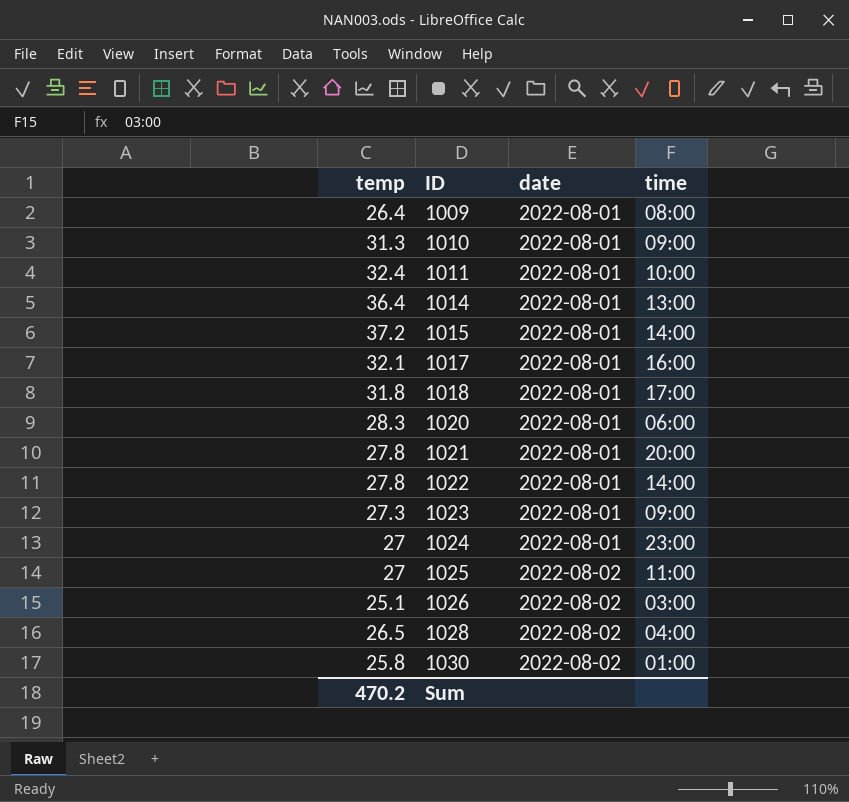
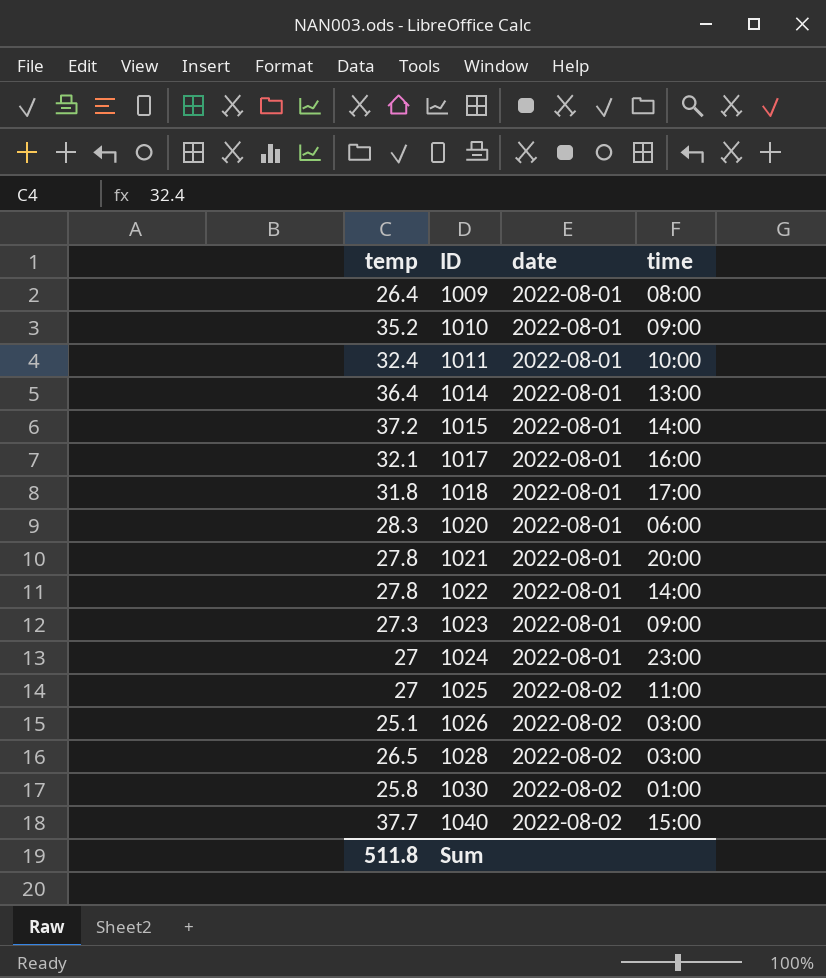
1010 | temp: 31.3 -> 35.2
1028 | time: 04:00 -> 03:00
row 1040: none -> 37.7 | 2022-08-02 | 15:00
Sum | temp: 470.2 -> 511.8

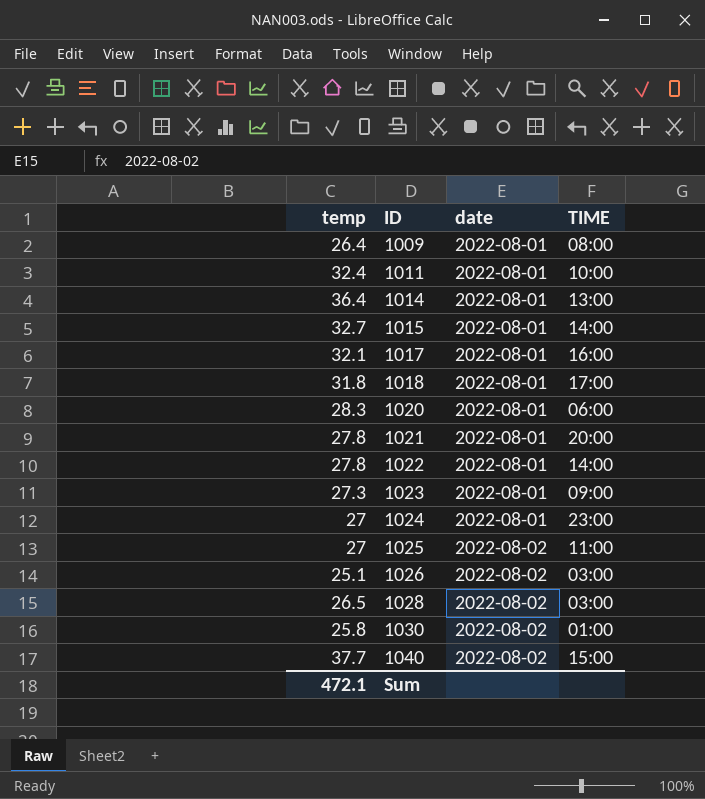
column name: time -> TIME
row 1010: 35.2 | 2022-08-01 | 09:00 -> none
1015 | temp: 37.2 -> 32.7
Sum | temp: 511.8 -> 472.1

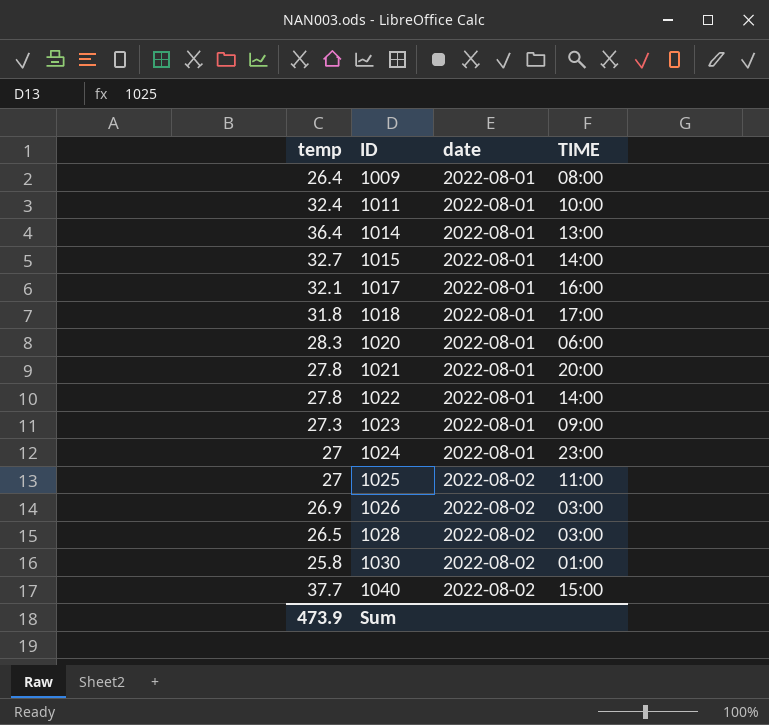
1026 | temp: 25.1 -> 26.9
Sum | temp: 472.1 -> 473.9

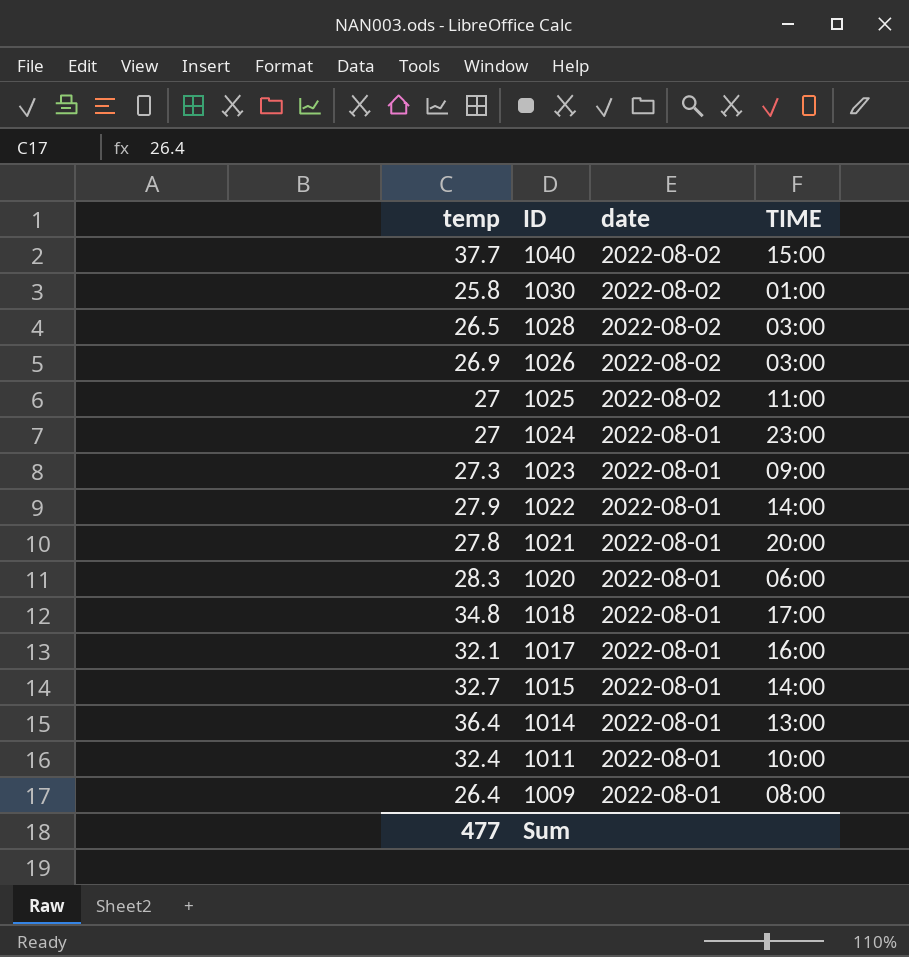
row order: ID ascending -> ID descending
1022 | temp: 27.8 -> 27.9
1018 | temp: 31.8 -> 34.8
Sum | temp: 473.9 -> 477

